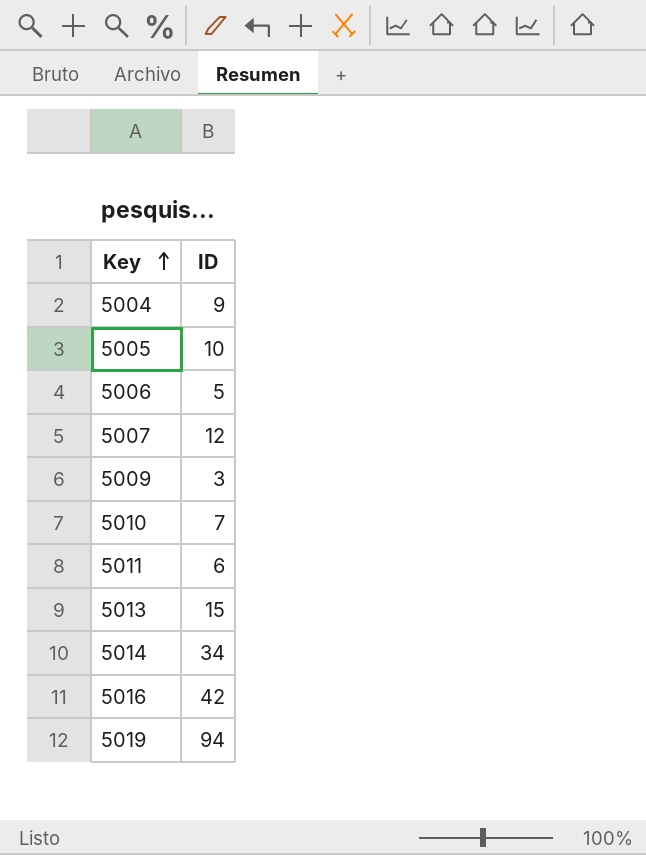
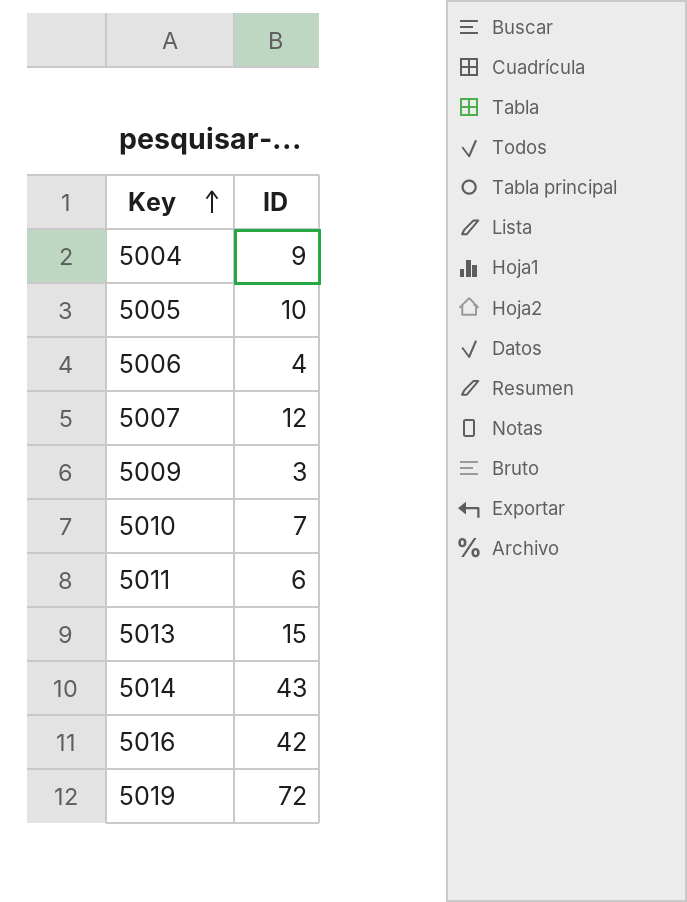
5006 | ID: 5 -> 4
5014 | ID: 34 -> 43
5019 | ID: 94 -> 72

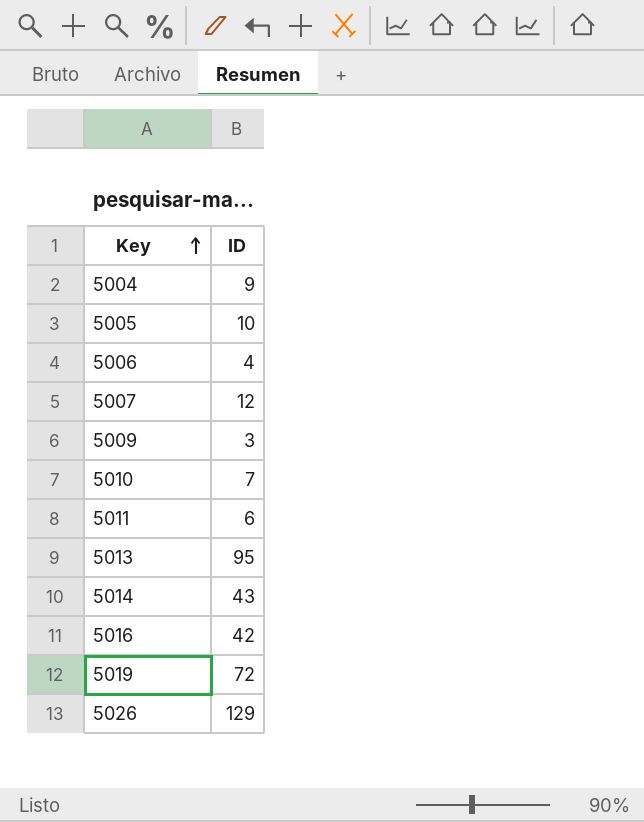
5013 | ID: 15 -> 95
row 5026: none -> 129

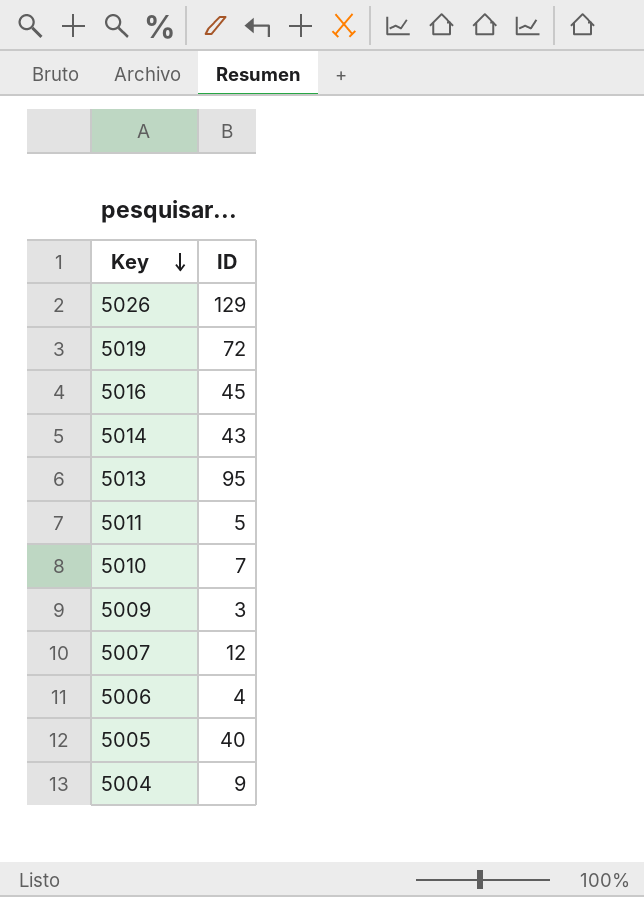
row order: Key ascending -> Key descending
5016 | ID: 42 -> 45
5011 | ID: 6 -> 5
5005 | ID: 10 -> 40

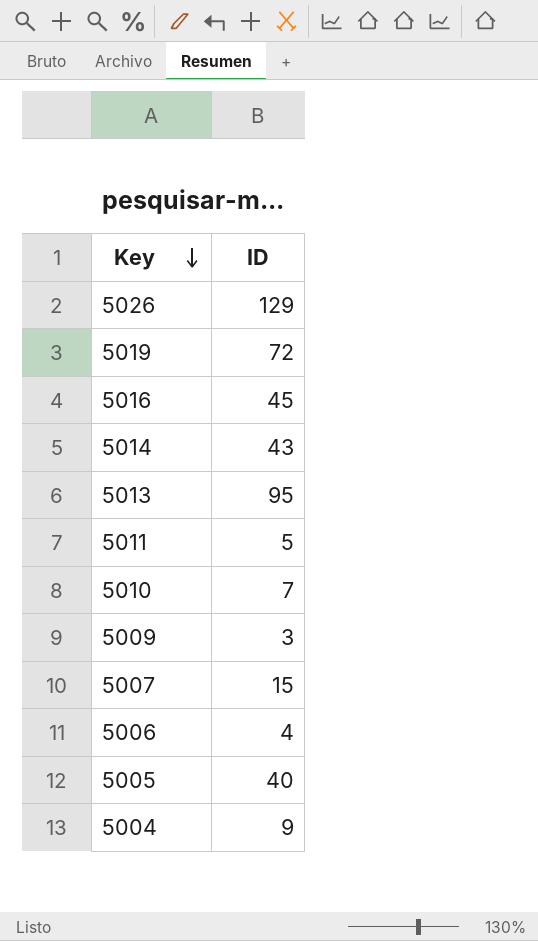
5007 | ID: 12 -> 15

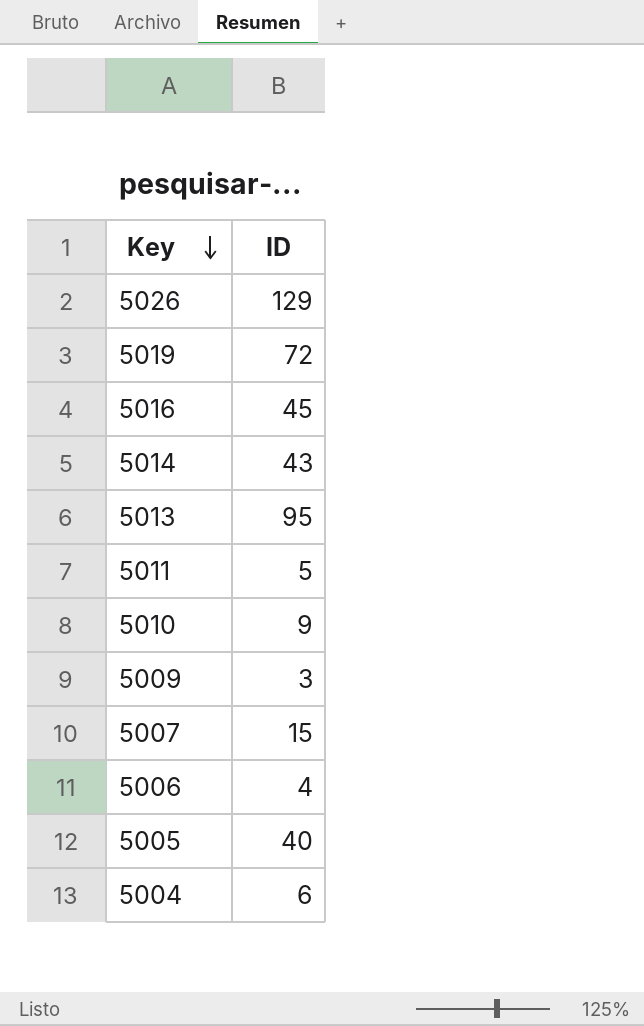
5010 | ID: 7 -> 9
5004 | ID: 9 -> 6

